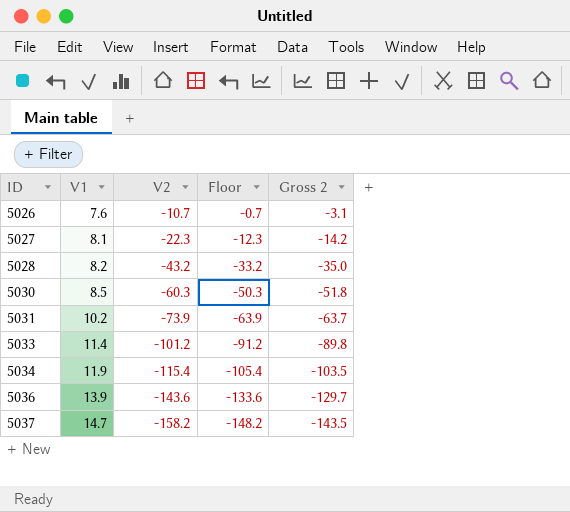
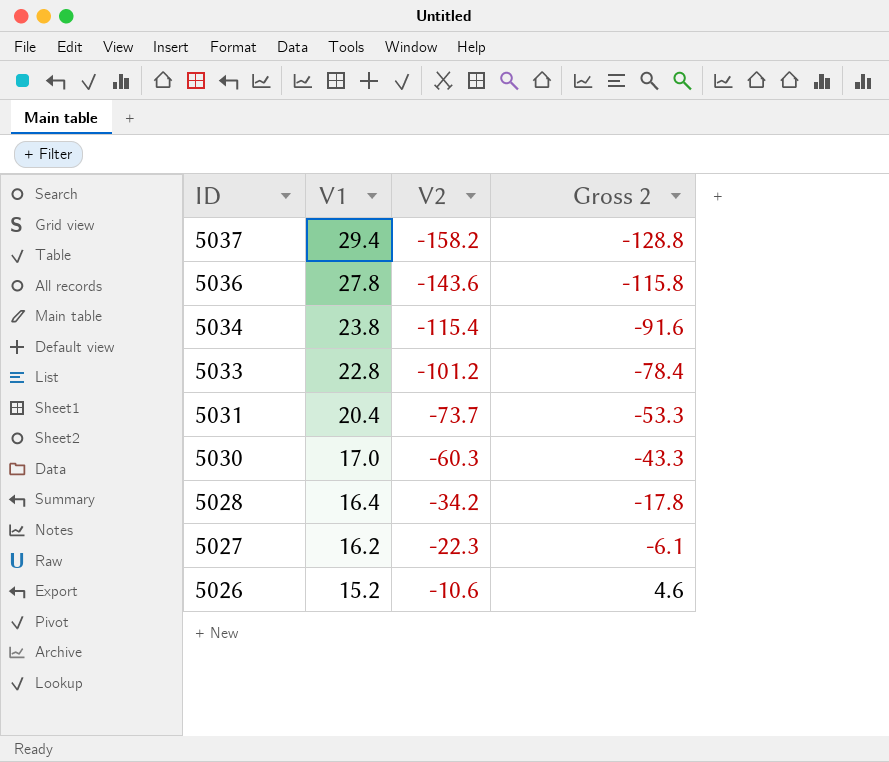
row order: ID ascending -> ID descending
column Floor | formula: [V2] + 10 -> none
5037 | V1: 14.7 -> 29.4
5037 | Gross 2: -143.5 -> -128.8
5036 | V1: 13.9 -> 27.8
5036 | Gross 2: -129.7 -> -115.8
5034 | V1: 11.9 -> 23.8
5034 | Gross 2: -103.5 -> -91.6
5033 | V1: 11.4 -> 22.8
5033 | Gross 2: -89.8 -> -78.4
5031 | V1: 10.2 -> 20.4
5031 | V2: -73.9 -> -73.7
5031 | Gross 2: -63.7 -> -53.3
5030 | V1: 8.5 -> 17.0
5030 | Gross 2: -51.8 -> -43.3
5028 | V1: 8.2 -> 16.4
5028 | V2: -43.2 -> -34.2
5028 | Gross 2: -35.0 -> -17.8
5027 | V1: 8.1 -> 16.2
5027 | Gross 2: -14.2 -> -6.1
5026 | V1: 7.6 -> 15.2
5026 | V2: -10.7 -> -10.6
5026 | Gross 2: -3.1 -> 4.6

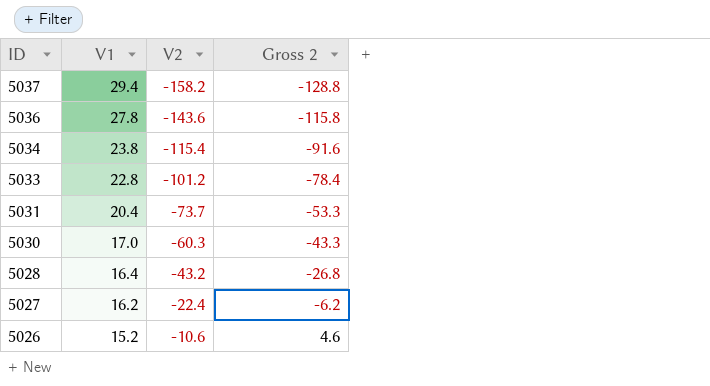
5028 | V2: -34.2 -> -43.2
5028 | Gross 2: -17.8 -> -26.8
5027 | V2: -22.3 -> -22.4
5027 | Gross 2: -6.1 -> -6.2

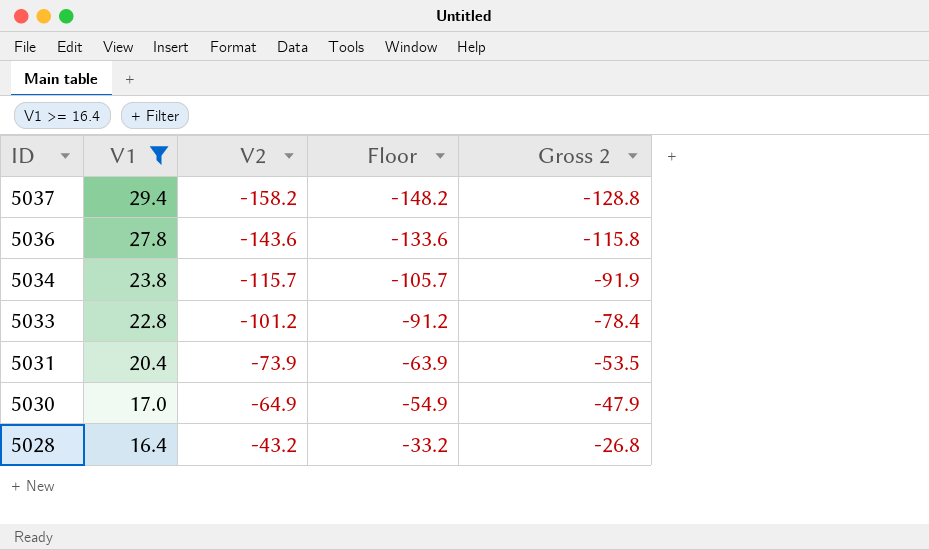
filter: none -> V1 >= 16.4
column Floor | formula: none -> [V2] + 10
5034 | V2: -115.4 -> -115.7
5034 | Gross 2: -91.6 -> -91.9
5031 | V2: -73.7 -> -73.9
5031 | Gross 2: -53.3 -> -53.5
5030 | V2: -60.3 -> -64.9
5030 | Gross 2: -43.3 -> -47.9

